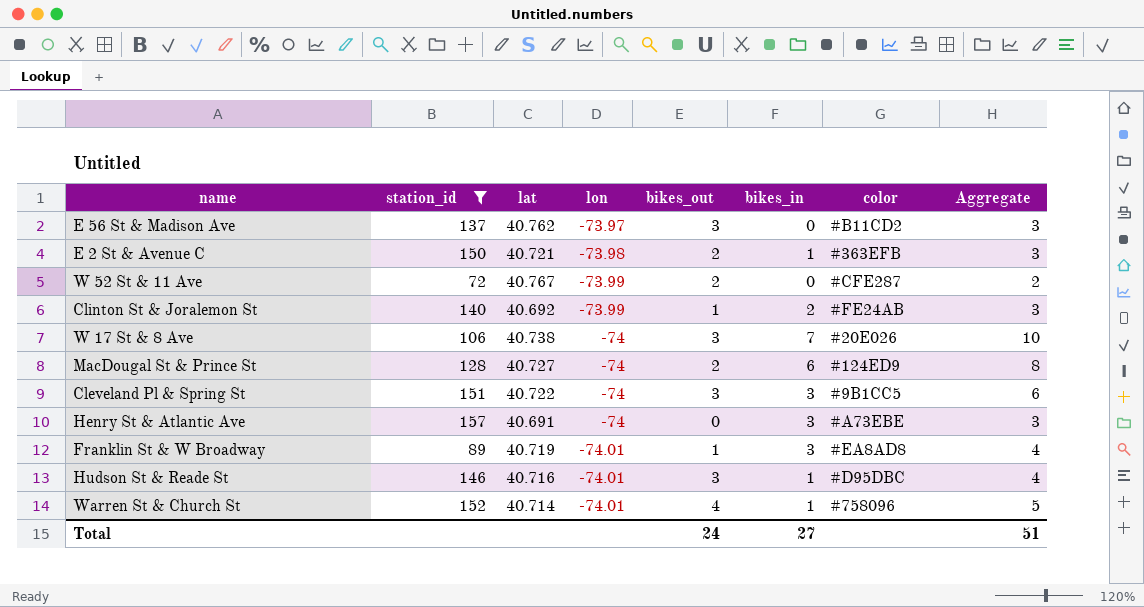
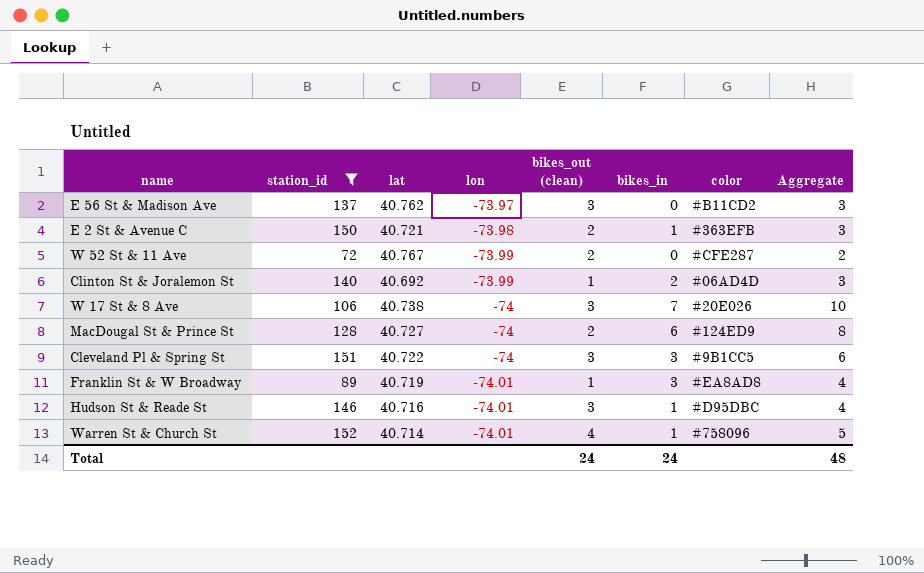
column name: bikes_out -> bikes_out (clean)
row Henry St & Atlantic Ave: 157 | 40.691 | -74 | 0 | 3 | #A73EBE | 3 -> none
Clinton St & Joralemon St | color: #FE24AB -> #06AD4D
Total | bikes_in: 27 -> 24
Total | Aggregate: 51 -> 48

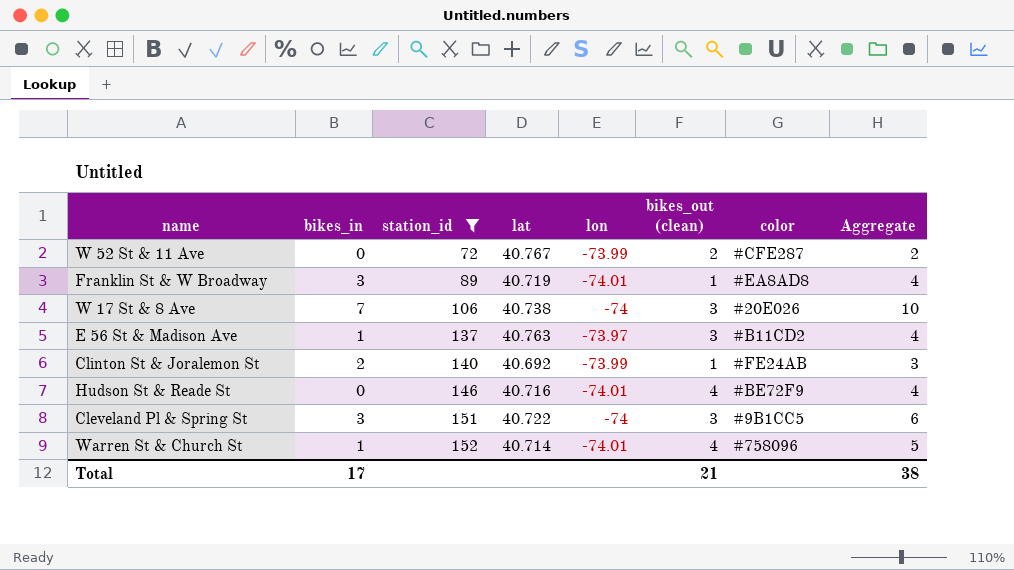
row order: lon descending -> station_id ascending
column bikes_in | position: 6 -> 2
row E 2 St & Avenue C: 150 | 40.721 | -73.98 | 2 | 1 | #363EFB | 3 -> none
row MacDougal St & Prince St: 128 | 40.727 | -74 | 2 | 6 | #124ED9 | 8 -> none
E 56 St & Madison Ave | bikes_in: 0 -> 1
E 56 St & Madison Ave | lat: 40.762 -> 40.763
E 56 St & Madison Ave | Aggregate: 3 -> 4
Clinton St & Joralemon St | color: #06AD4D -> #FE24AB
Hudson St & Reade St | bikes_in: 1 -> 0
Hudson St & Reade St | bikes_out (clean): 3 -> 4
Hudson St & Reade St | color: #D95DBC -> #BE72F9
Total | bikes_in: 24 -> 17
Total | bikes_out (clean): 24 -> 21
Total | Aggregate: 48 -> 38

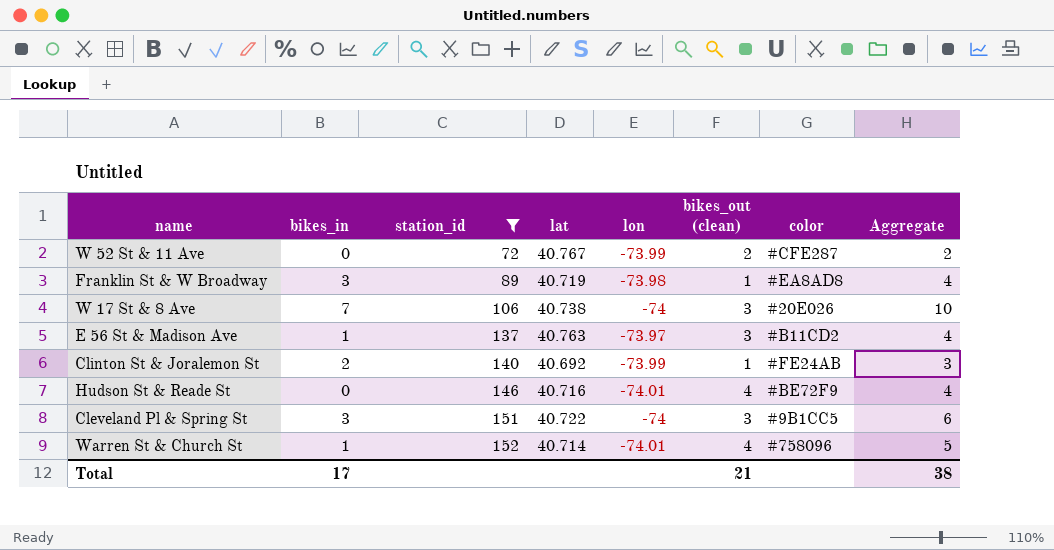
Franklin St & W Broadway | lon: -74.01 -> -73.98

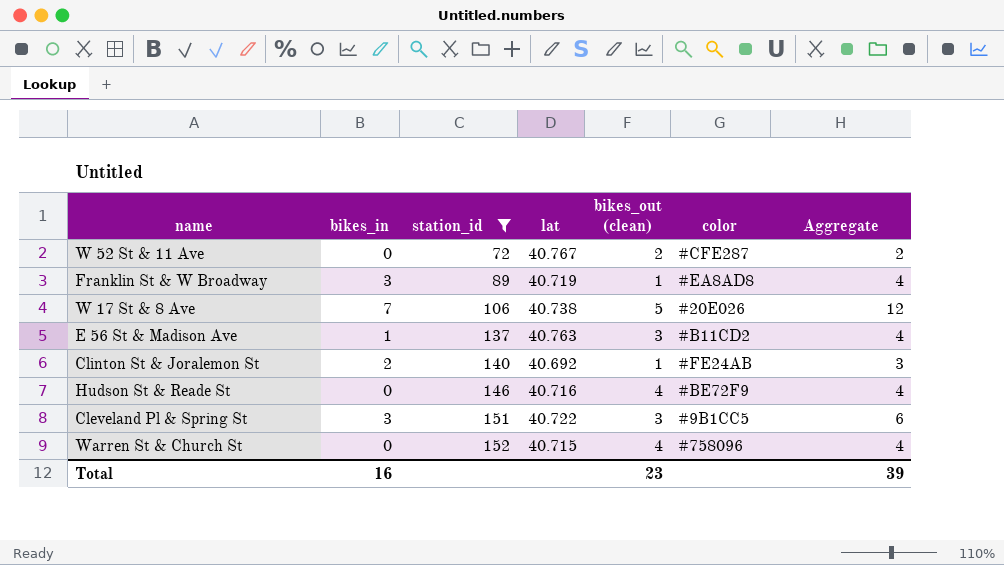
column lon | position: 5 -> none
W 17 St & 8 Ave | bikes_out (clean): 3 -> 5
W 17 St & 8 Ave | Aggregate: 10 -> 12
Warren St & Church St | bikes_in: 1 -> 0
Warren St & Church St | lat: 40.714 -> 40.715
Warren St & Church St | Aggregate: 5 -> 4
Total | bikes_in: 17 -> 16
Total | bikes_out (clean): 21 -> 23
Total | Aggregate: 38 -> 39

